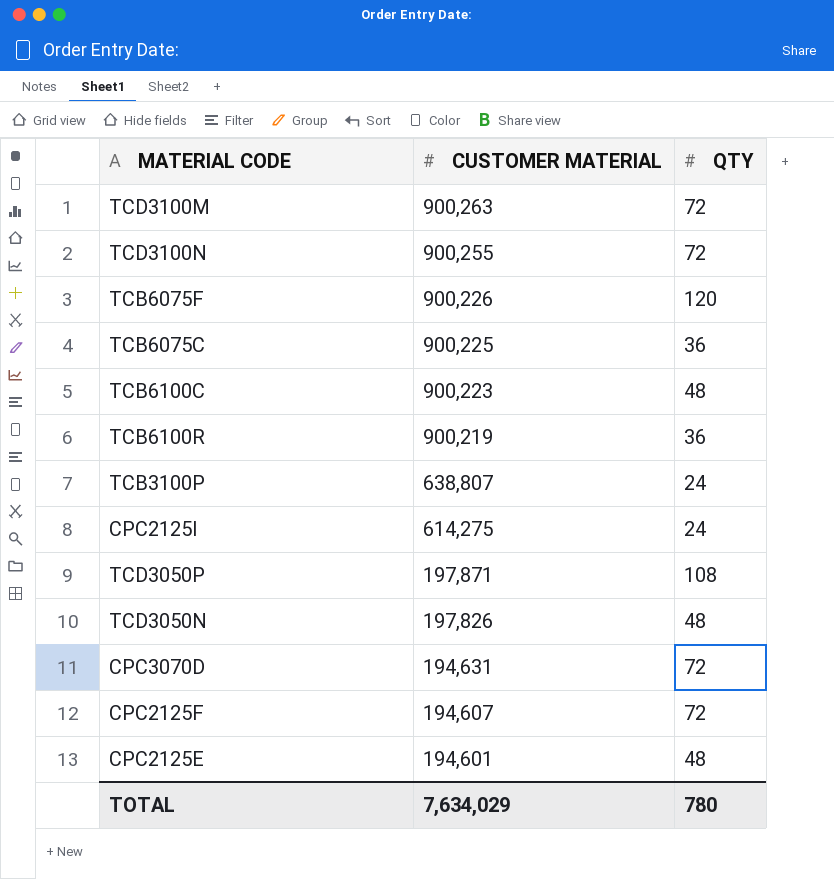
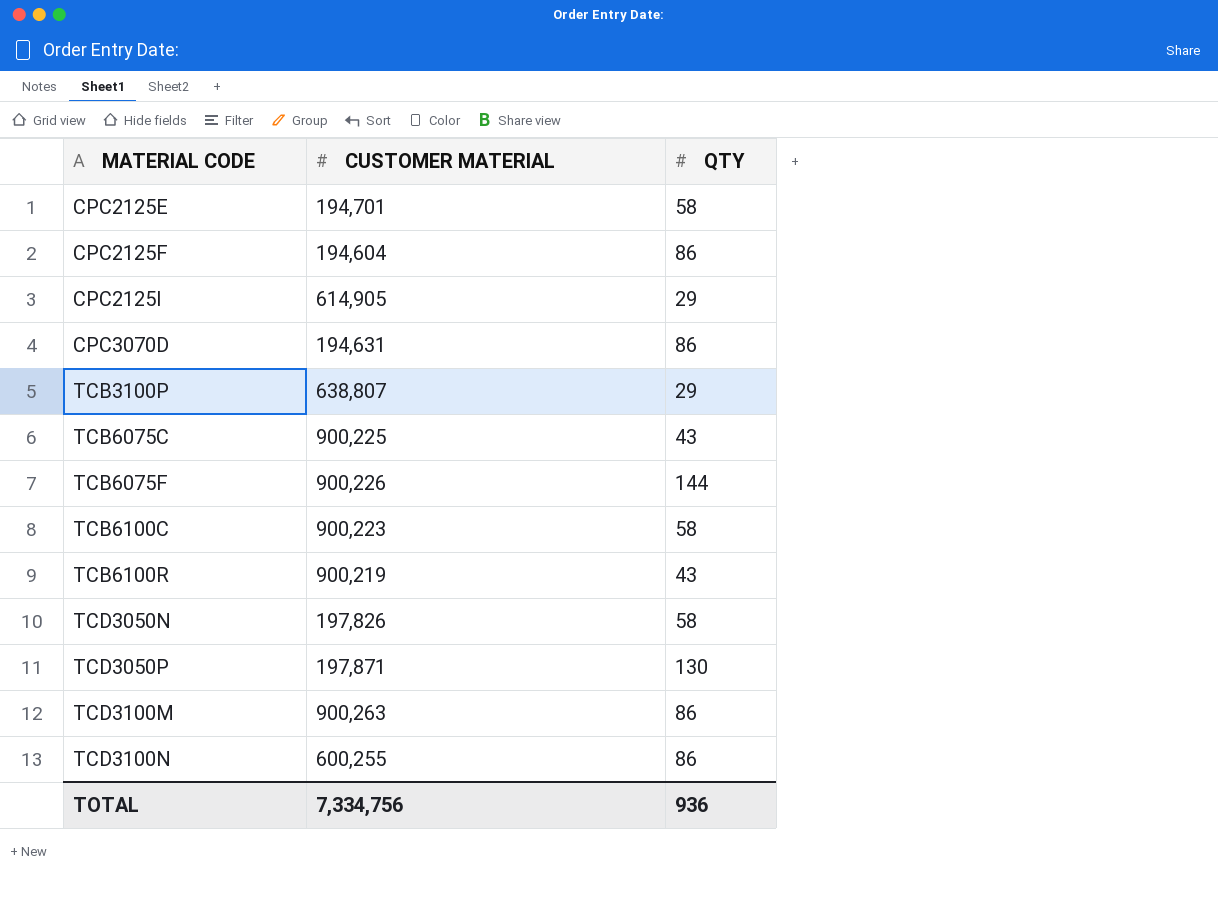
row order: CUSTOMER MATERIAL descending -> MATERIAL CODE ascending
CPC2125E | CUSTOMER MATERIAL: 194,601 -> 194,701
CPC2125E | QTY: 48 -> 58
CPC2125F | CUSTOMER MATERIAL: 194,607 -> 194,604
CPC2125F | QTY: 72 -> 86
CPC2125I | CUSTOMER MATERIAL: 614,275 -> 614,905
CPC2125I | QTY: 24 -> 29
CPC3070D | QTY: 72 -> 86
TCB3100P | QTY: 24 -> 29
TCB6075C | QTY: 36 -> 43
TCB6075F | QTY: 120 -> 144
TCB6100C | QTY: 48 -> 58
TCB6100R | QTY: 36 -> 43
TCD3050N | QTY: 48 -> 58
TCD3050P | QTY: 108 -> 130
TCD3100M | QTY: 72 -> 86
TCD3100N | CUSTOMER MATERIAL: 900,255 -> 600,255
TCD3100N | QTY: 72 -> 86
TOTAL | CUSTOMER MATERIAL: 7,634,029 -> 7,334,756
TOTAL | QTY: 780 -> 936

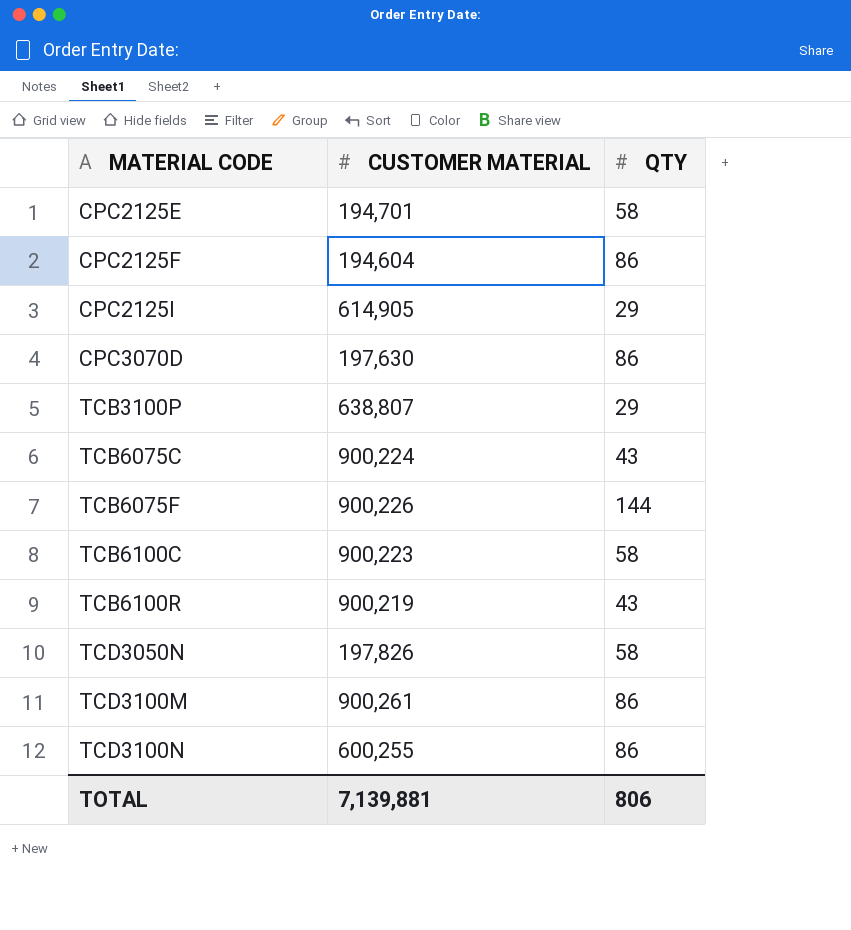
row TCD3050P: 197,871 | 130 -> none
CPC3070D | CUSTOMER MATERIAL: 194,631 -> 197,630
TCB6075C | CUSTOMER MATERIAL: 900,225 -> 900,224
TCD3100M | CUSTOMER MATERIAL: 900,263 -> 900,261
TOTAL | CUSTOMER MATERIAL: 7,334,756 -> 7,139,881
TOTAL | QTY: 936 -> 806

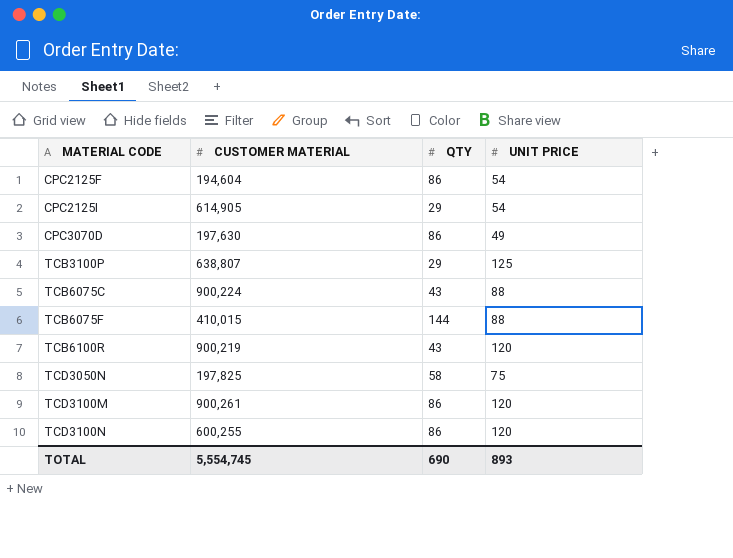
column UNIT PRICE | position: none -> 4
row CPC2125E: 194,701 | 58 -> none
row TCB6100C: 900,223 | 58 -> none
TCB6075F | CUSTOMER MATERIAL: 900,226 -> 410,015
TCD3050N | CUSTOMER MATERIAL: 197,826 -> 197,825
TOTAL | CUSTOMER MATERIAL: 7,139,881 -> 5,554,745
TOTAL | QTY: 806 -> 690

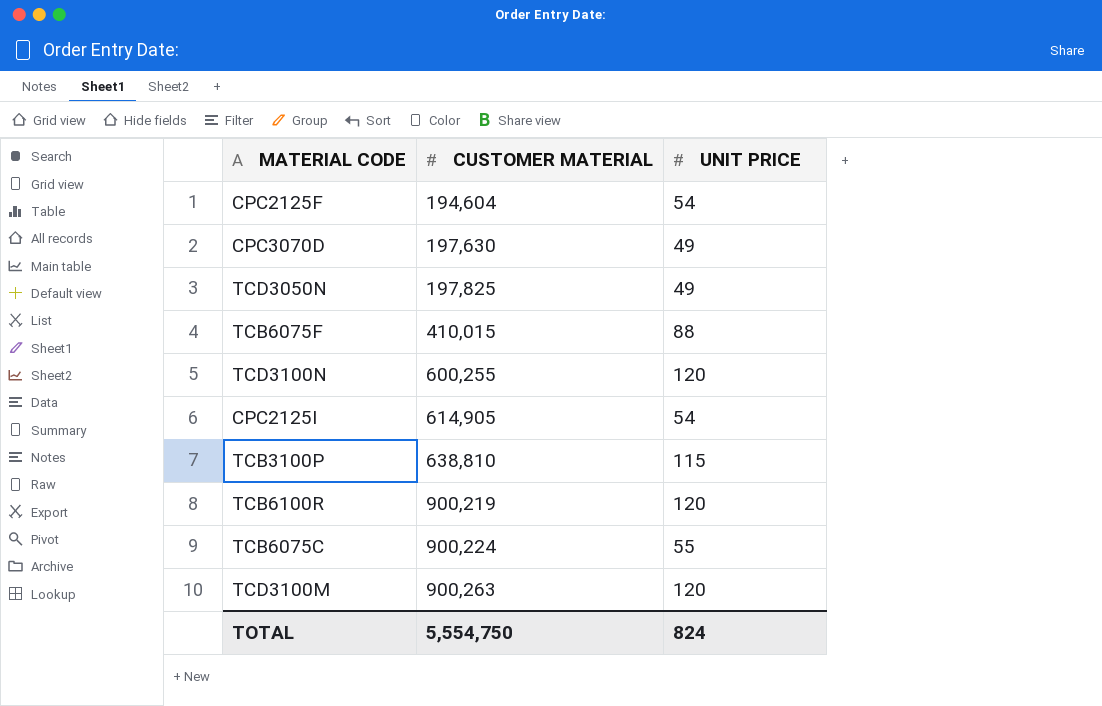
row order: MATERIAL CODE ascending -> CUSTOMER MATERIAL ascending
column QTY | position: 3 -> none
TCD3050N | UNIT PRICE: 75 -> 49
TCB3100P | CUSTOMER MATERIAL: 638,807 -> 638,810
TCB3100P | UNIT PRICE: 125 -> 115
TCB6075C | UNIT PRICE: 88 -> 55
TCD3100M | CUSTOMER MATERIAL: 900,261 -> 900,263
TOTAL | CUSTOMER MATERIAL: 5,554,745 -> 5,554,750
TOTAL | UNIT PRICE: 893 -> 824

